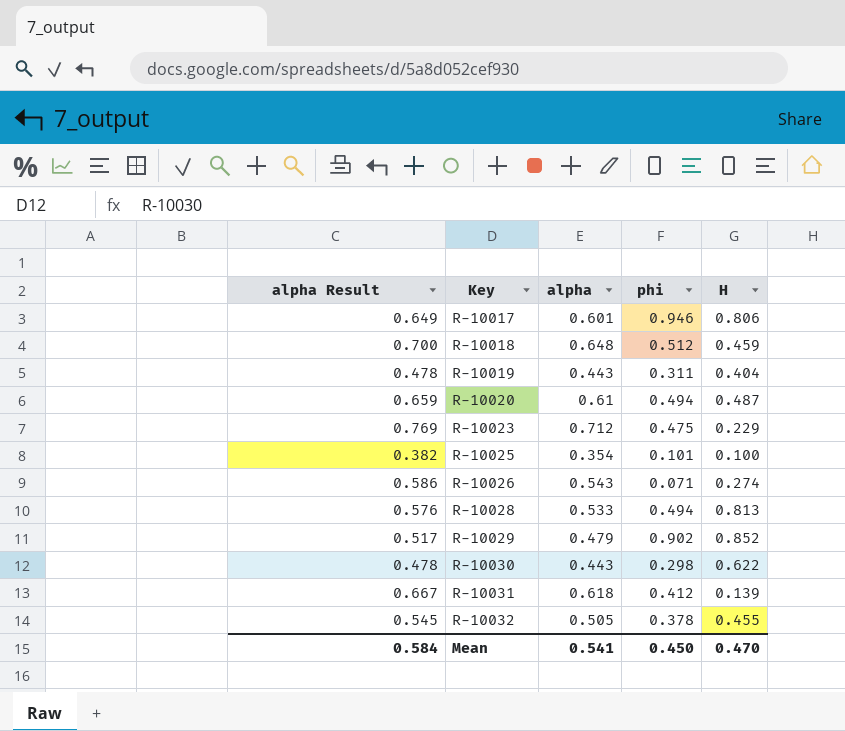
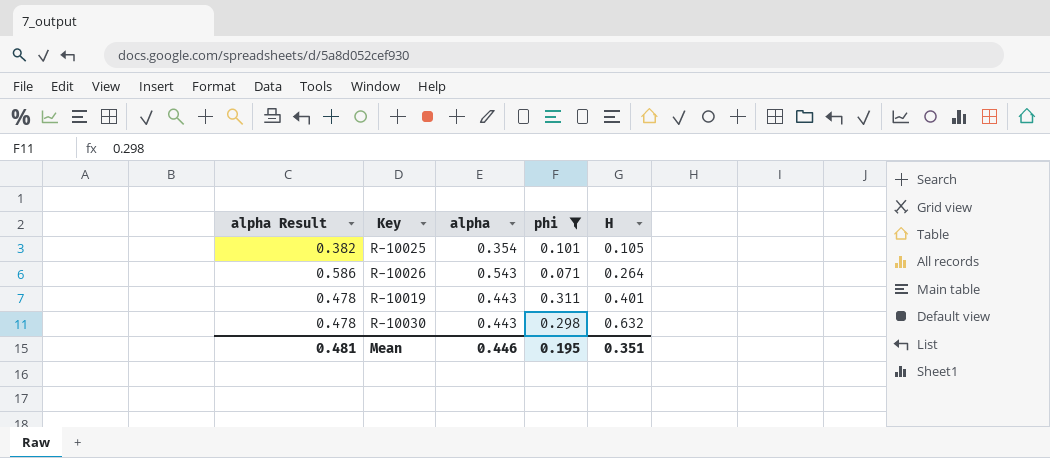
filter: none -> phi <= 0.311
row order: Key ascending -> H ascending
R-10025 | H: 0.100 -> 0.105
R-10026 | H: 0.274 -> 0.264
R-10019 | H: 0.404 -> 0.401
R-10030 | H: 0.622 -> 0.632
Mean | alpha Result: 0.584 -> 0.481
Mean | alpha: 0.541 -> 0.446
Mean | phi: 0.450 -> 0.195
Mean | H: 0.470 -> 0.351

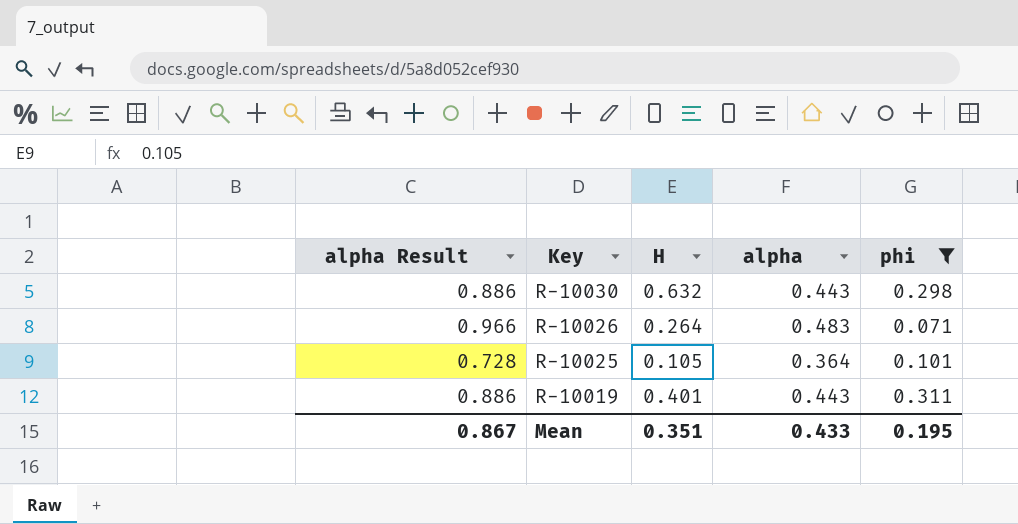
row order: H ascending -> Key descending
column alpha Result | formula: [alpha] * 1.08 -> [alpha] * 2
column H | position: 5 -> 3
R-10026 | alpha: 0.543 -> 0.483
R-10025 | alpha: 0.354 -> 0.364
Mean | alpha Result: 0.481 -> 0.867
Mean | alpha: 0.446 -> 0.433

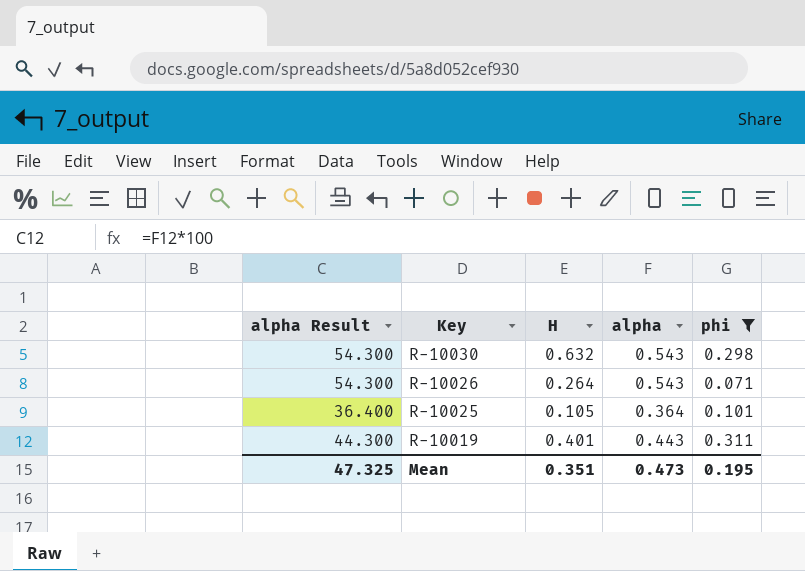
column alpha Result | formula: [alpha] * 2 -> [alpha] * 100
R-10030 | alpha: 0.443 -> 0.543
R-10026 | alpha: 0.483 -> 0.543
Mean | alpha Result: 0.867 -> 47.325
Mean | alpha: 0.433 -> 0.473

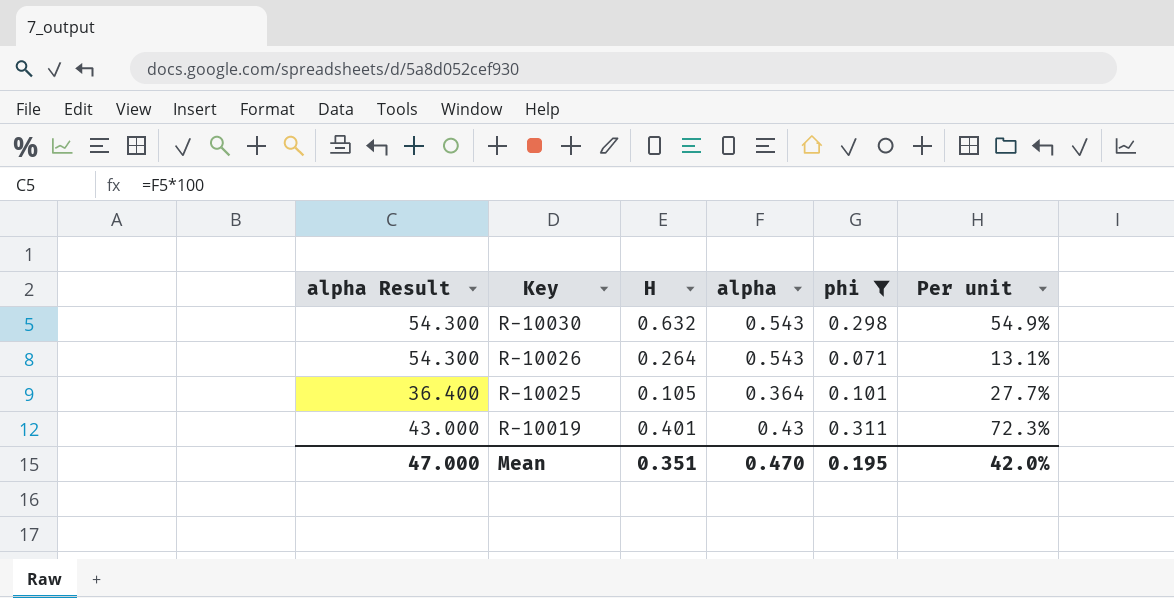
column Per unit | formula: none -> [phi] / [alpha]
R-10019 | alpha Result: 44.300 -> 43.000
R-10019 | alpha: 0.443 -> 0.43
Mean | alpha Result: 47.325 -> 47.000
Mean | alpha: 0.473 -> 0.470

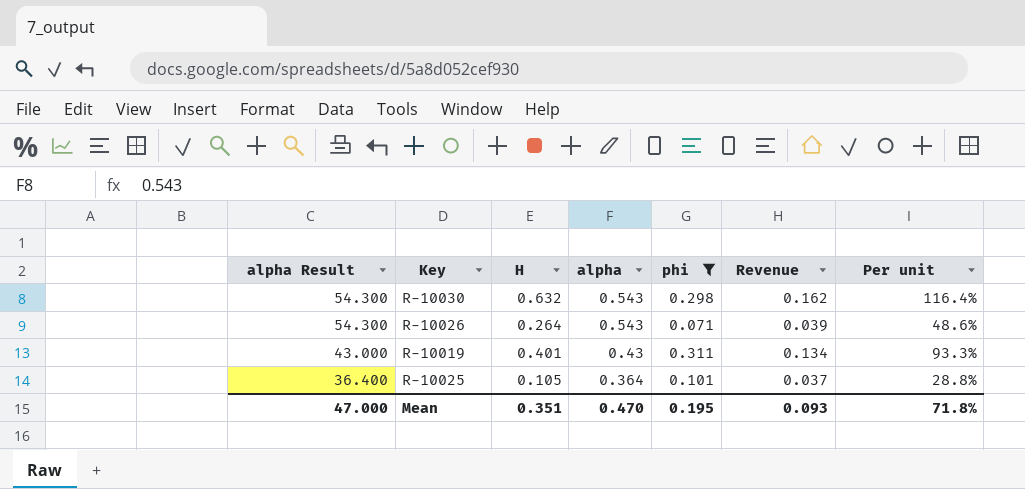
row order: Key descending -> alpha Result descending
column Revenue | formula: none -> [alpha] * [phi]
column Per unit | formula: [phi] / [alpha] -> [H] / [alpha]
Mean | Per unit: 42.0% -> 71.8%

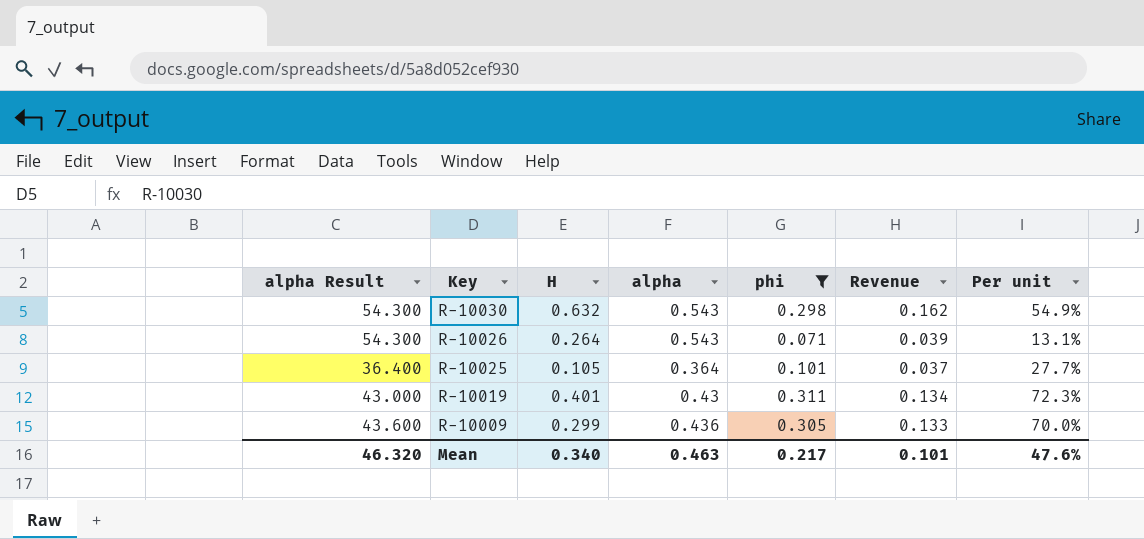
row order: alpha Result descending -> Key descending
column Per unit | formula: [H] / [alpha] -> [phi] / [alpha]
row R-10009: none -> 43.600 | 0.299 | 0.436 | 0.305 | 0.133 | 70.0%
Mean | alpha Result: 47.000 -> 46.320
Mean | H: 0.351 -> 0.340
Mean | alpha: 0.470 -> 0.463
Mean | phi: 0.195 -> 0.217
Mean | Revenue: 0.093 -> 0.101
Mean | Per unit: 71.8% -> 47.6%

